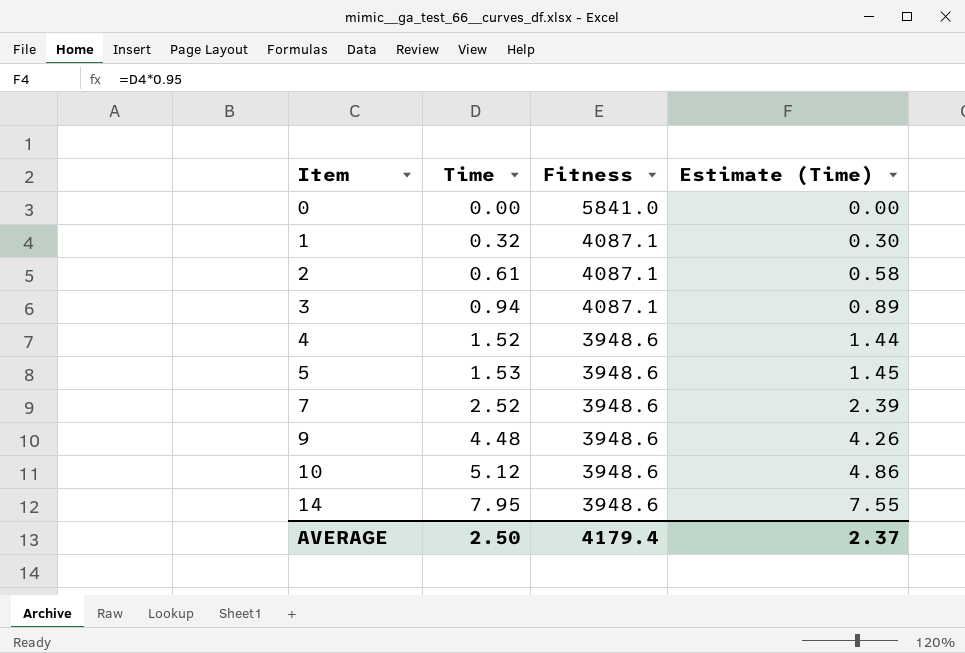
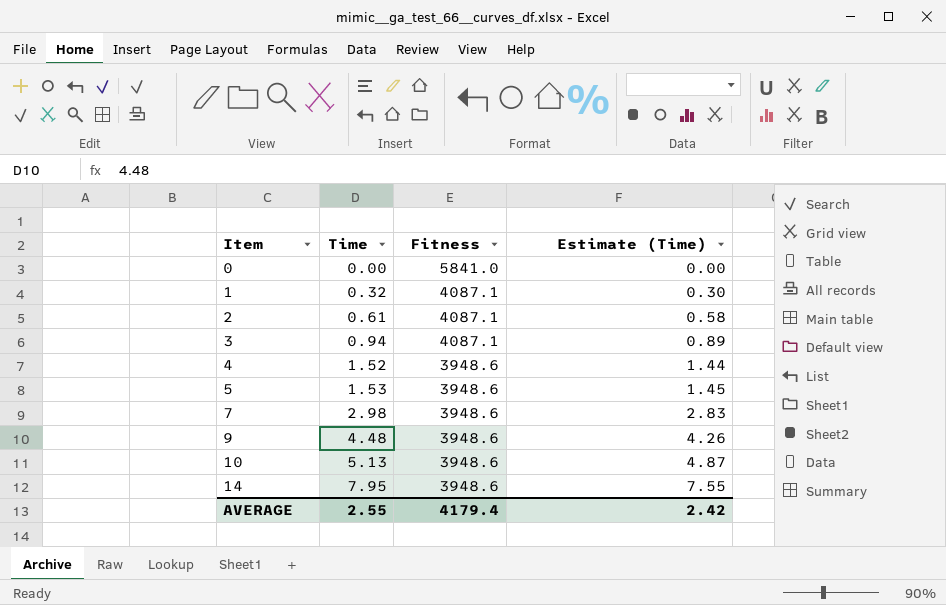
7 | Time: 2.52 -> 2.98
7 | Estimate (Time): 2.39 -> 2.83
10 | Time: 5.12 -> 5.13
10 | Estimate (Time): 4.86 -> 4.87
AVERAGE | Time: 2.50 -> 2.55
AVERAGE | Estimate (Time): 2.37 -> 2.42

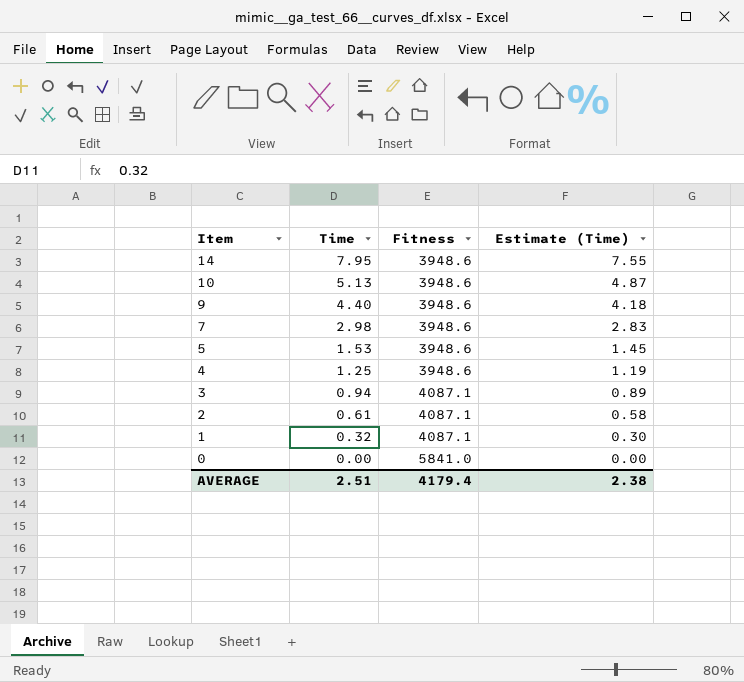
row order: Item ascending -> Item descending
9 | Time: 4.48 -> 4.40
9 | Estimate (Time): 4.26 -> 4.18
4 | Time: 1.52 -> 1.25
4 | Estimate (Time): 1.44 -> 1.19
AVERAGE | Time: 2.55 -> 2.51
AVERAGE | Estimate (Time): 2.42 -> 2.38

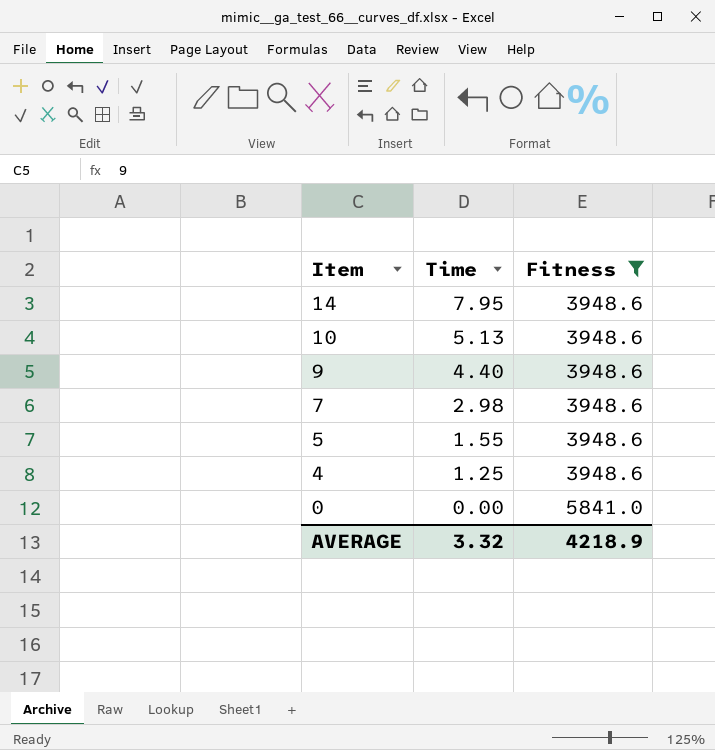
filter: none -> Fitness != 4087.1
column Estimate (Time) | formula: [Time] * 0.95 -> none
5 | Time: 1.53 -> 1.55
AVERAGE | Time: 2.51 -> 3.32
AVERAGE | Fitness: 4179.4 -> 4218.9

